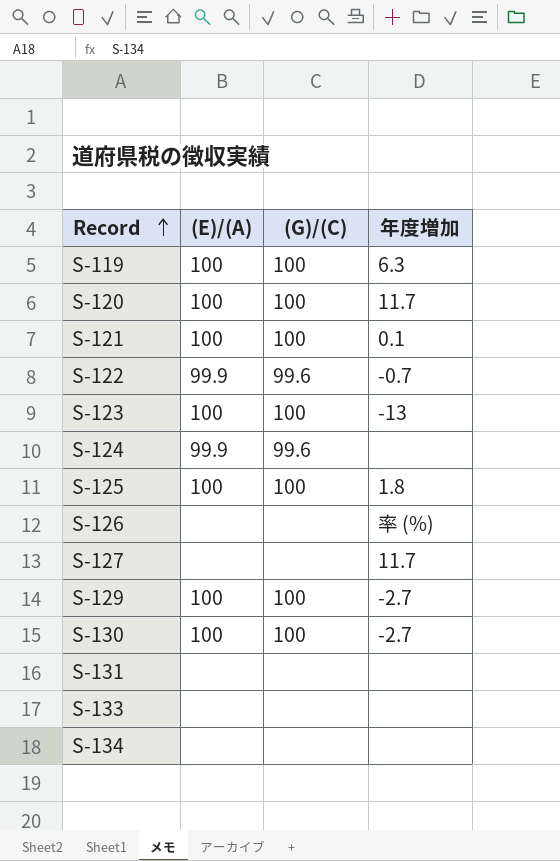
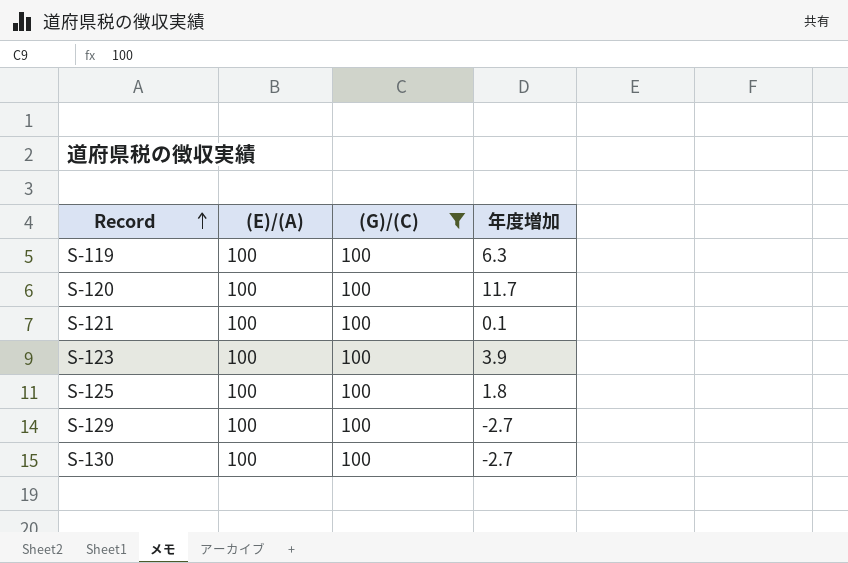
filter: none -> (G)/(C) = 100
S-123 | 年度増加: -13 -> 3.9

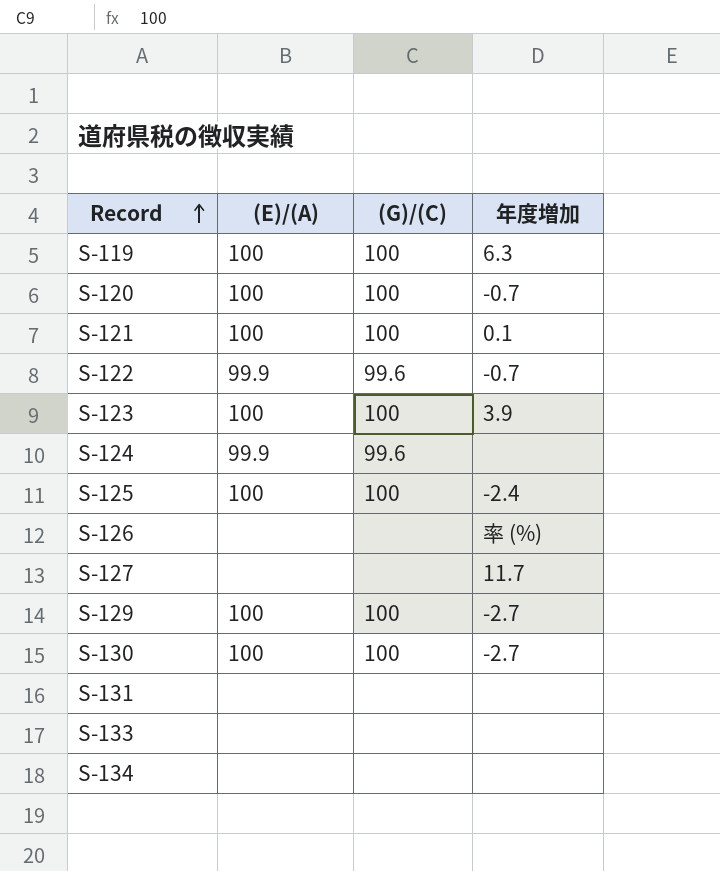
filter: (G)/(C) = 100 -> none
S-120 | 年度増加: 11.7 -> -0.7
S-125 | 年度増加: 1.8 -> -2.4

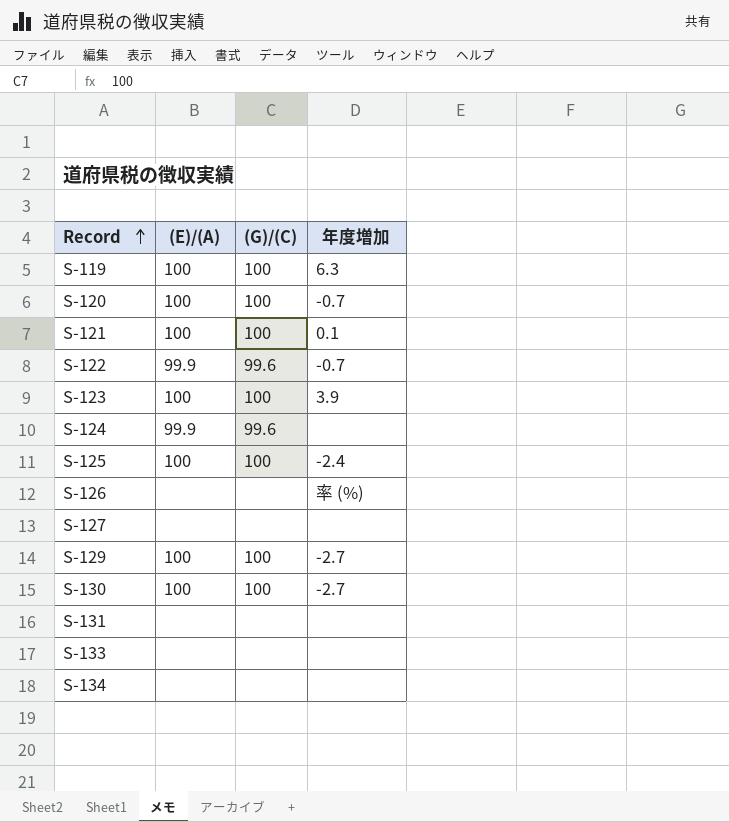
S-127 | 年度増加: 11.7 -> none

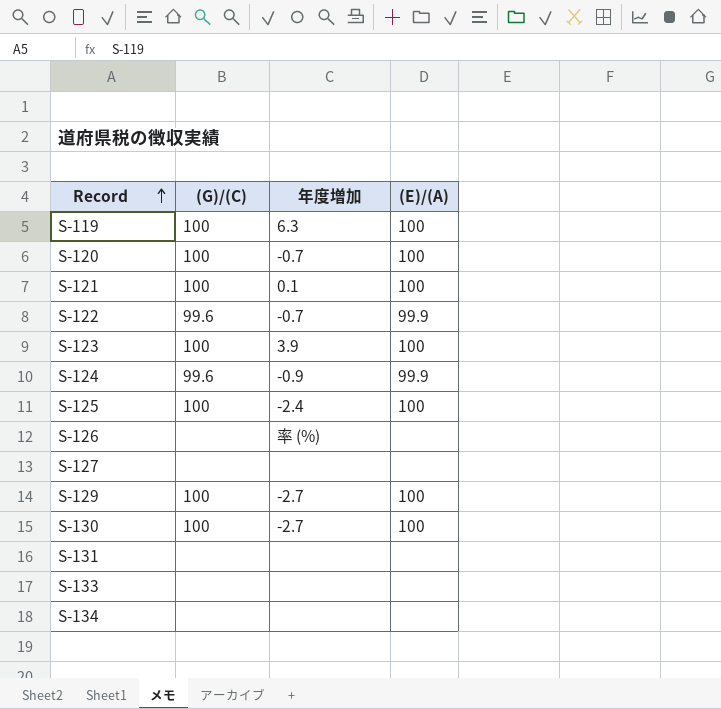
column (E)/(A) | position: 2 -> 4
S-124 | 年度増加: none -> -0.9

